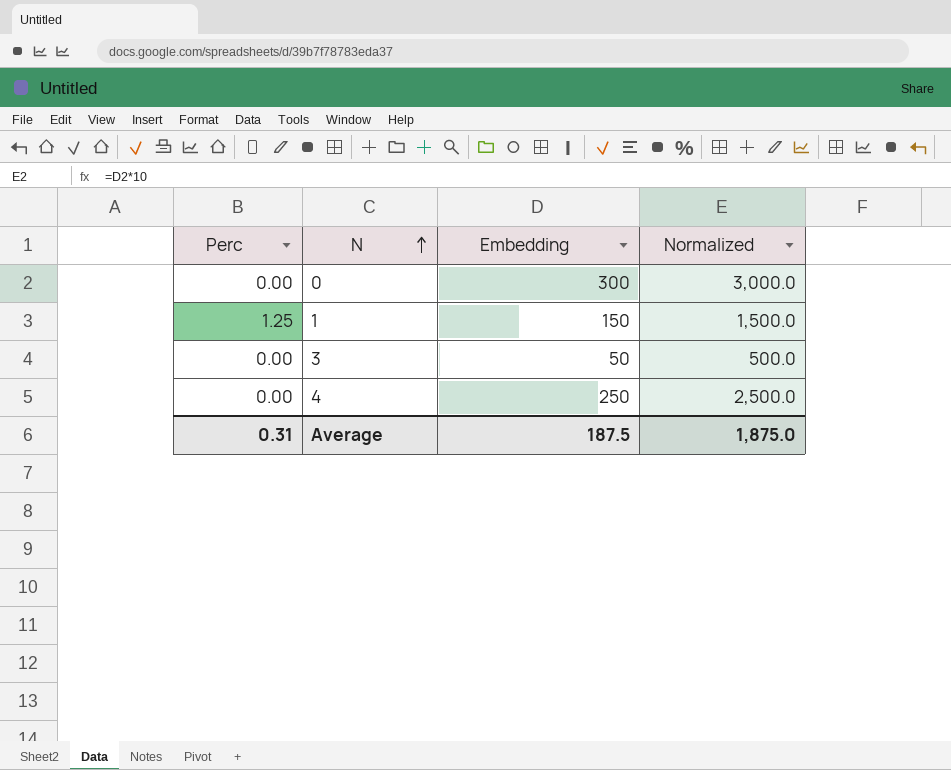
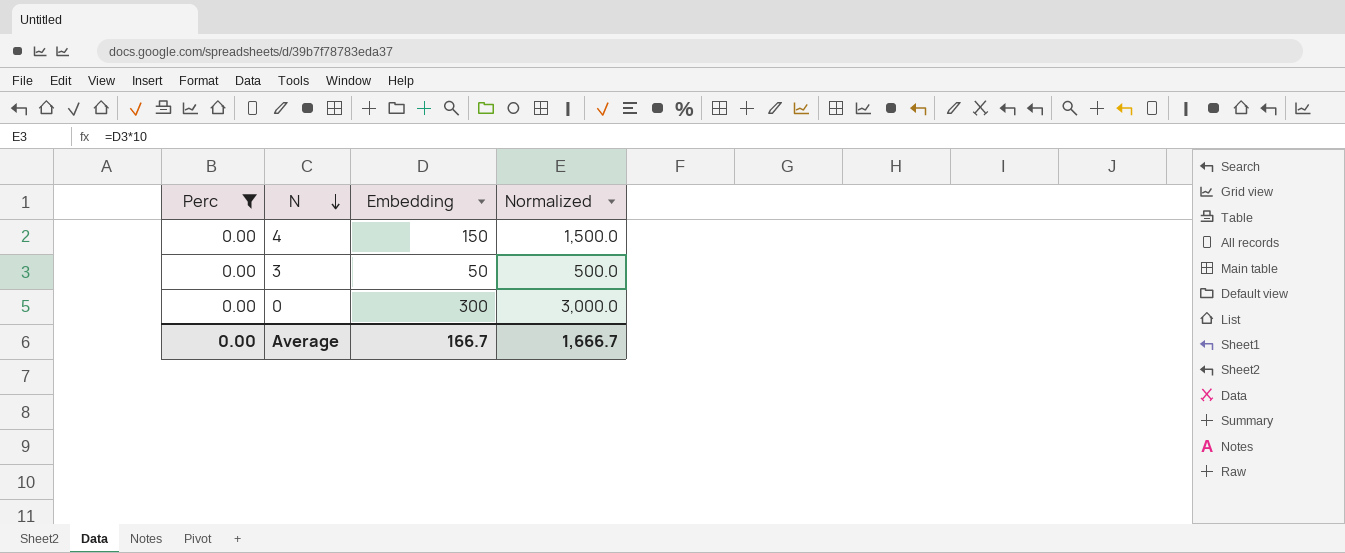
filter: none -> Perc = 0.00
row order: N ascending -> N descending
4 | Embedding: 250 -> 150
4 | Normalized: 2,500.0 -> 1,500.0
Average | Perc: 0.31 -> 0.00
Average | Embedding: 187.5 -> 166.7
Average | Normalized: 1,875.0 -> 1,666.7

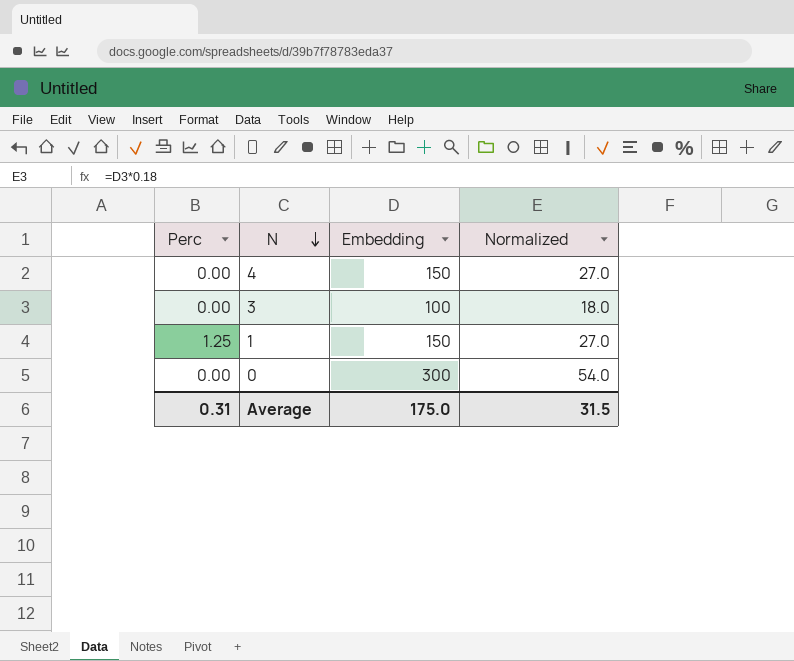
filter: Perc = 0.00 -> none
column Normalized | formula: [Embedding] * 10 -> [Embedding] * 0.18
3 | Embedding: 50 -> 100
Average | Perc: 0.00 -> 0.31
Average | Embedding: 166.7 -> 175.0
Average | Normalized: 1,666.7 -> 31.5

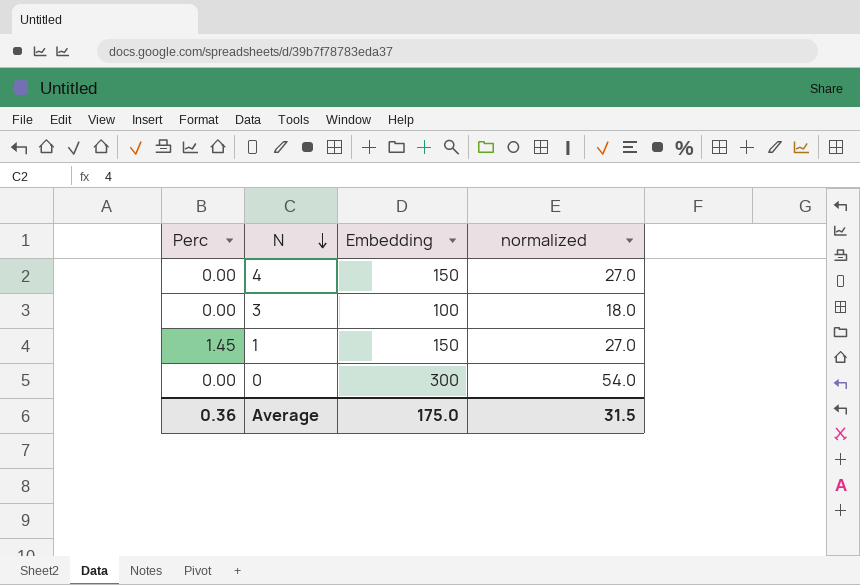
column name: Normalized -> normalized
1 | Perc: 1.25 -> 1.45
Average | Perc: 0.31 -> 0.36

